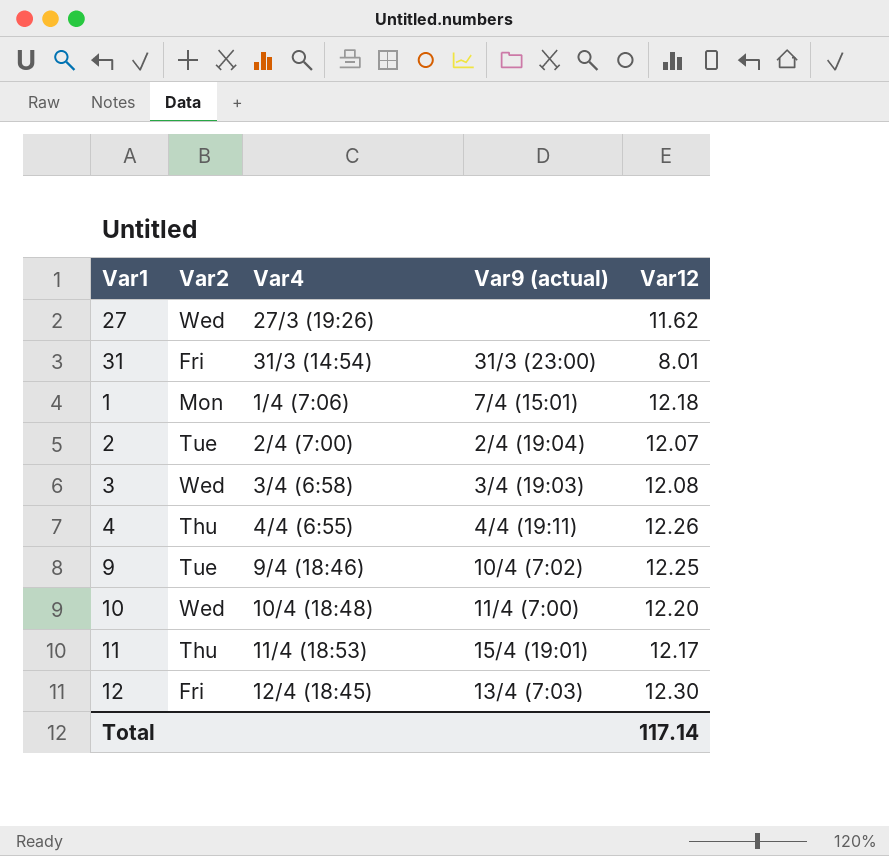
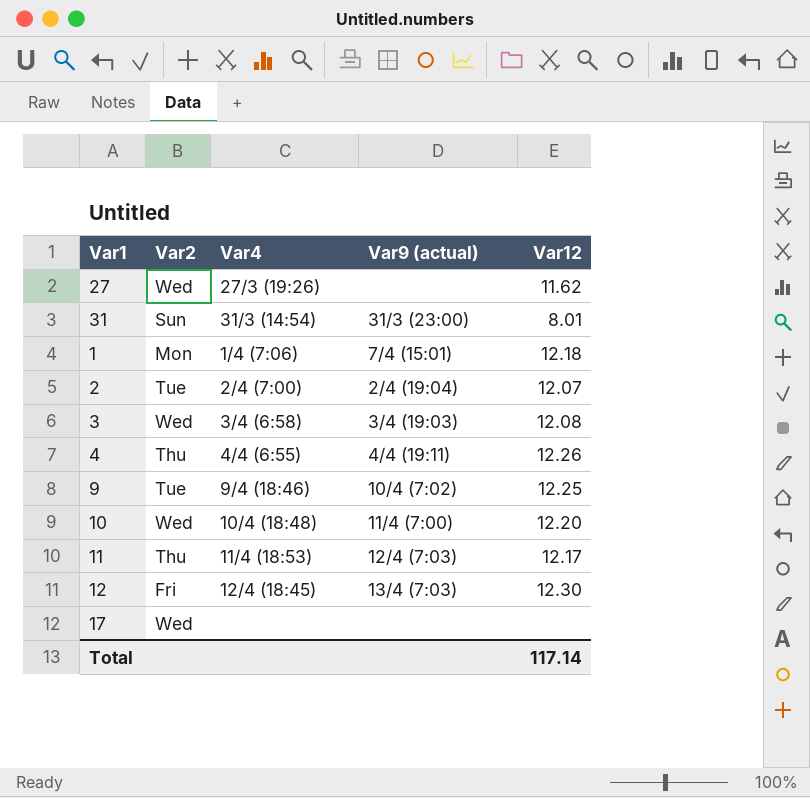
31 | Var2: Fri -> Sun
11 | Var9 (actual): 15/4 (19:01) -> 12/4 (7:03)
row 17: none -> Wed | none | none | none

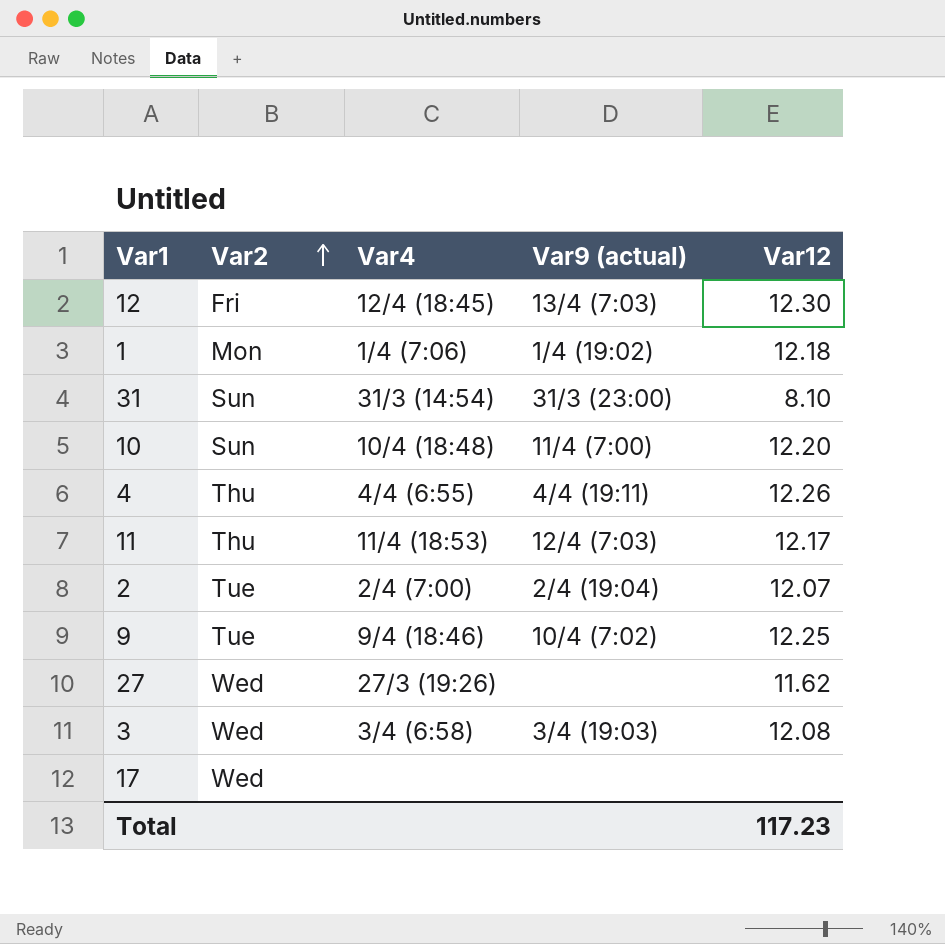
row order: none -> Var2 ascending
1 | Var9 (actual): 7/4 (15:01) -> 1/4 (19:02)
31 | Var12: 8.01 -> 8.10
10 | Var2: Wed -> Sun
Total | Var12: 117.14 -> 117.23

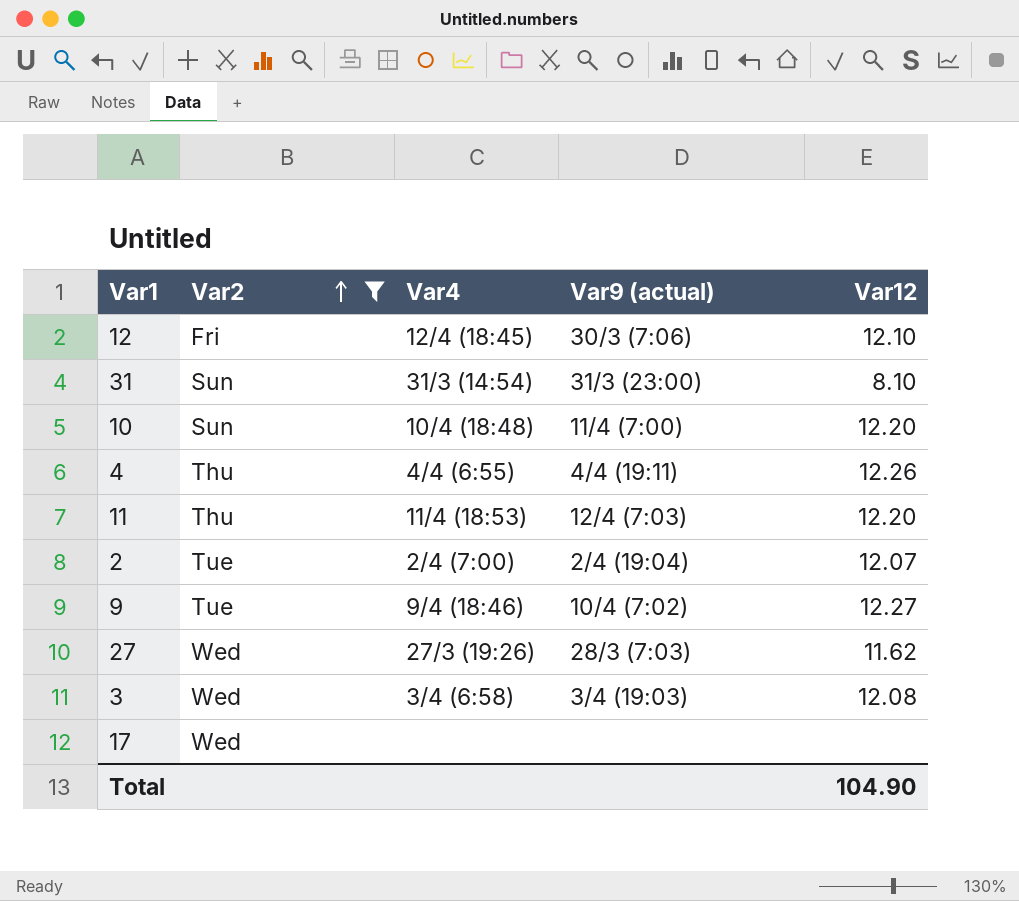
filter: none -> Var2 != Mon
12 | Var9 (actual): 13/4 (7:03) -> 30/3 (7:06)
12 | Var12: 12.30 -> 12.10
11 | Var12: 12.17 -> 12.20
9 | Var12: 12.25 -> 12.27
27 | Var9 (actual): none -> 28/3 (7:03)
Total | Var12: 117.23 -> 104.90

